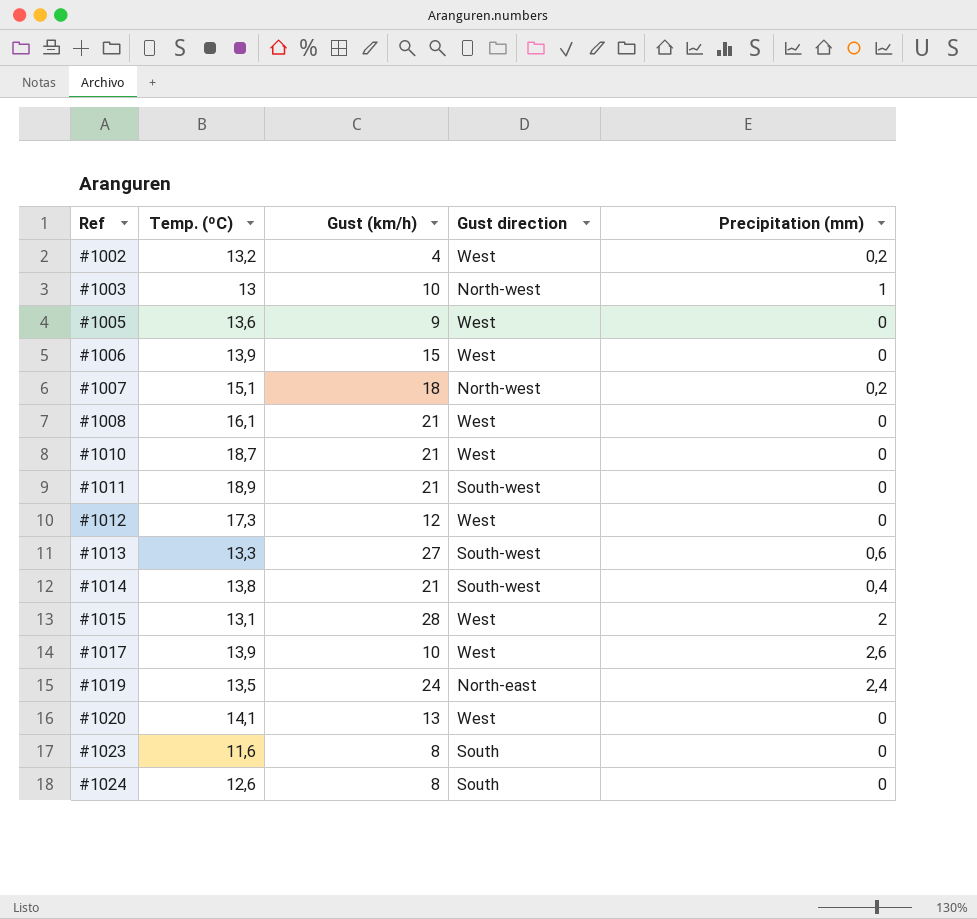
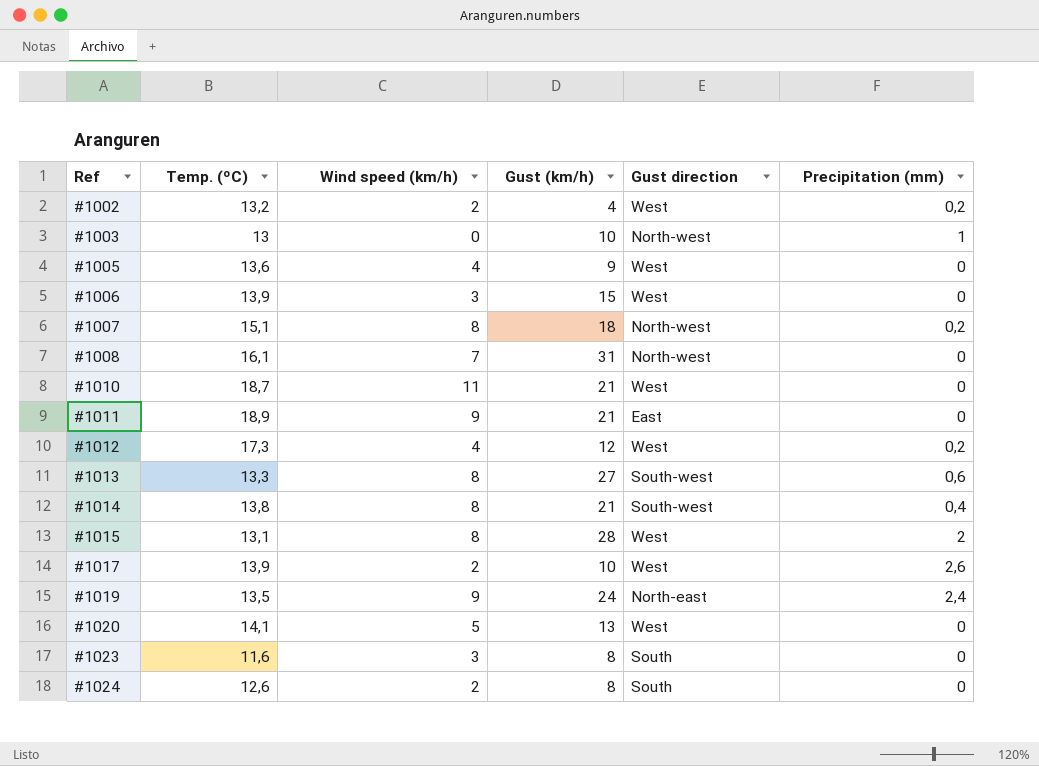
column Wind speed (km/h) | position: none -> 3
#1008 | Gust (km/h): 21 -> 31
#1008 | Gust direction: West -> North-west
#1011 | Gust direction: South-west -> East
#1012 | Precipitation (mm): 0 -> 0,2

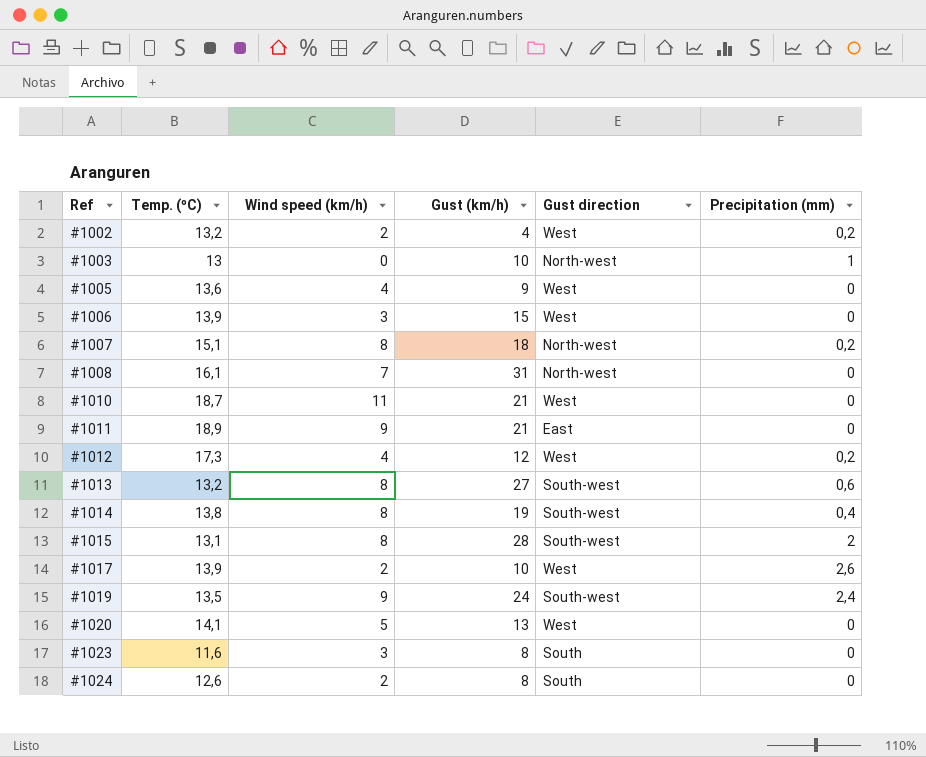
#1013 | Temp. (ºC): 13,3 -> 13,2
#1014 | Gust (km/h): 21 -> 19
#1015 | Gust direction: West -> South-west
#1019 | Gust direction: North-east -> South-west

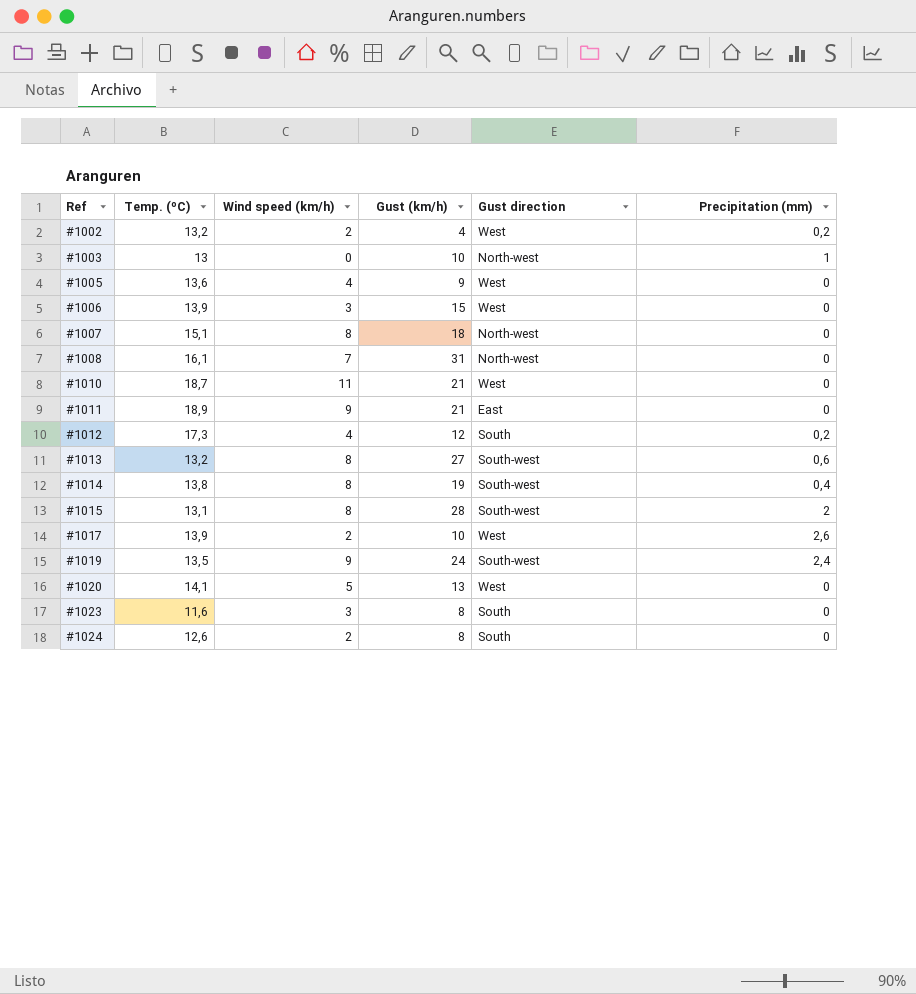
#1007 | Precipitation (mm): 0,2 -> 0
#1012 | Gust direction: West -> South

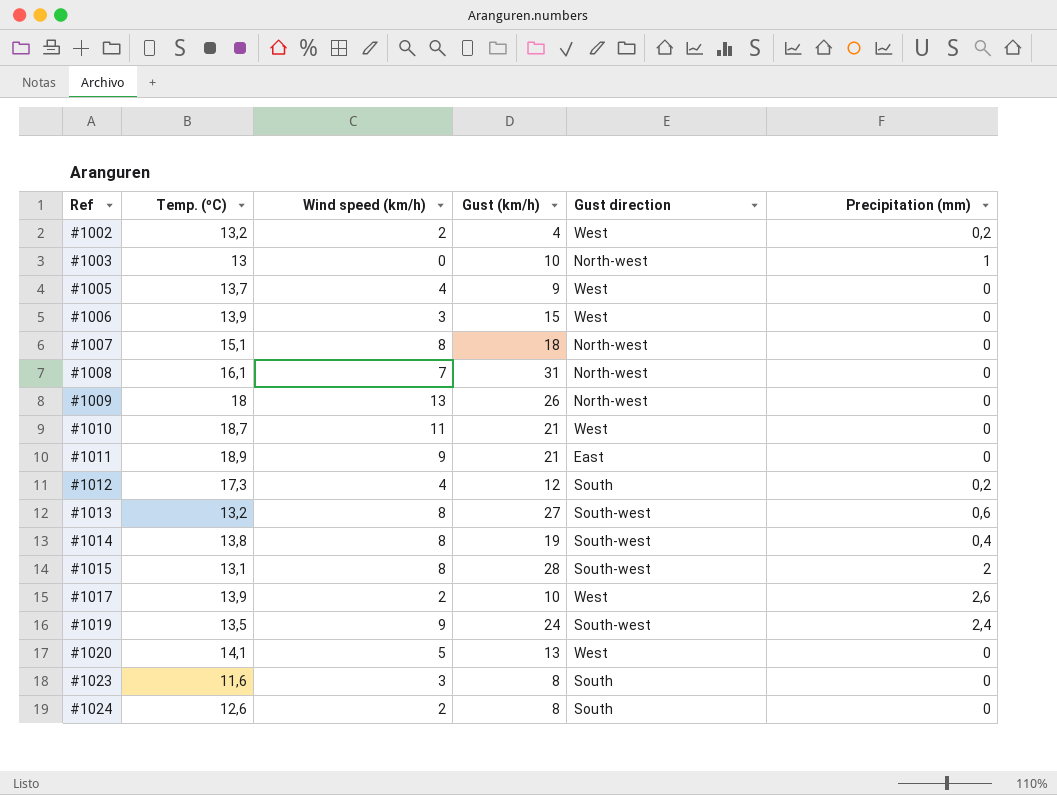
#1005 | Temp. (ºC): 13,6 -> 13,7
row #1009: none -> 18 | 13 | 26 | North-west | 0

